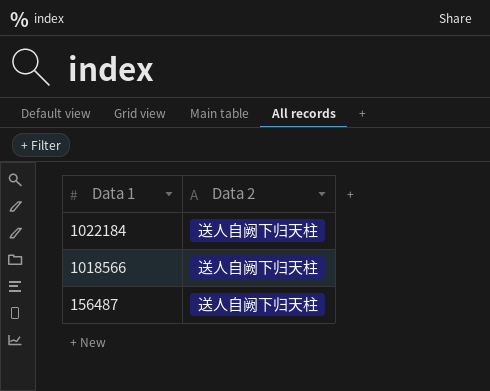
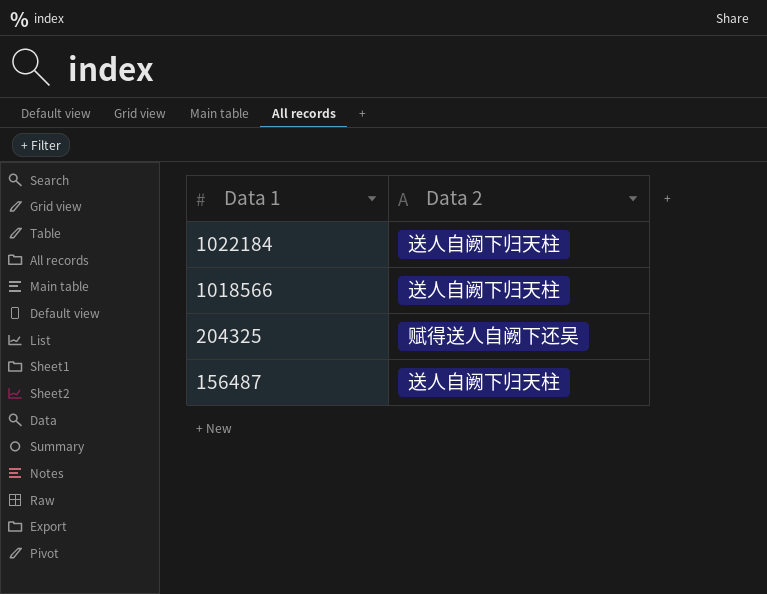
row 204325: none -> 赋得送人自阙下还吴

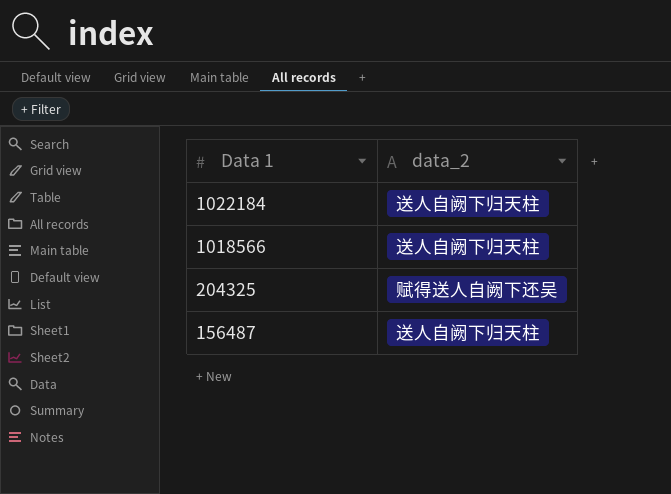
column name: Data 2 -> data_2

